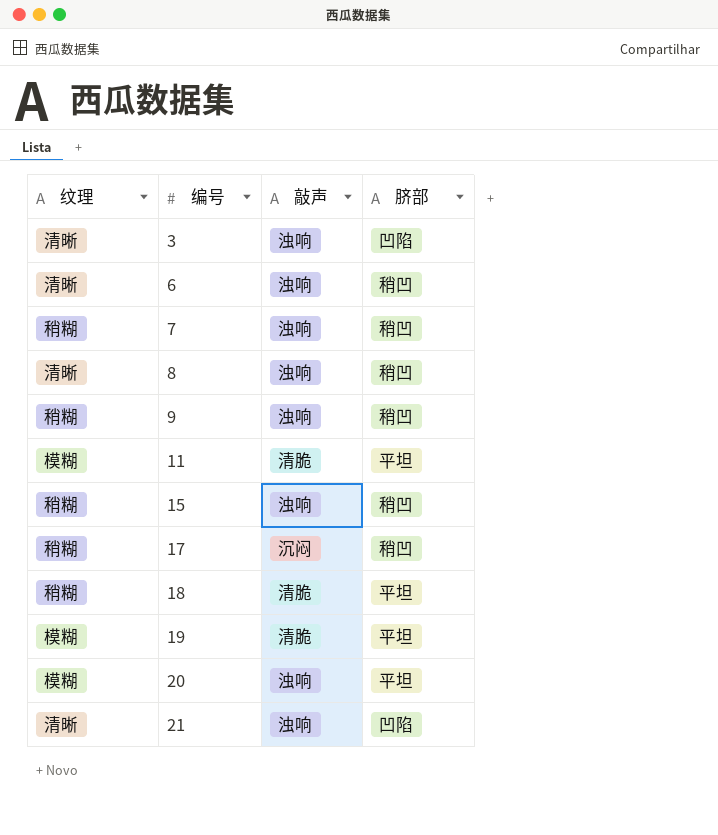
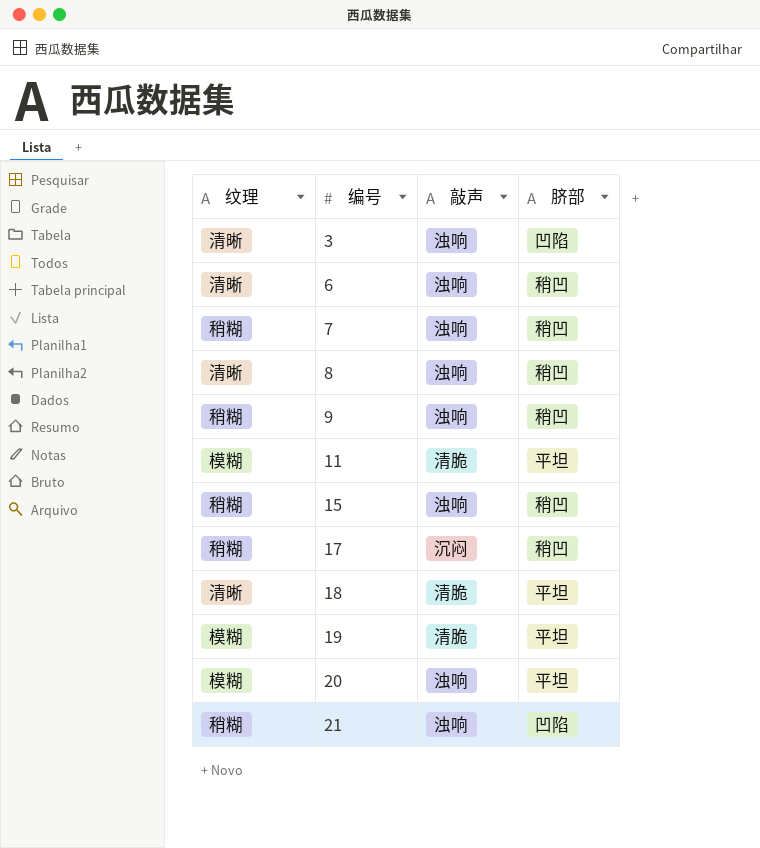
18 | 纹理: 稍糊 -> 清晰
21 | 纹理: 清晰 -> 稍糊

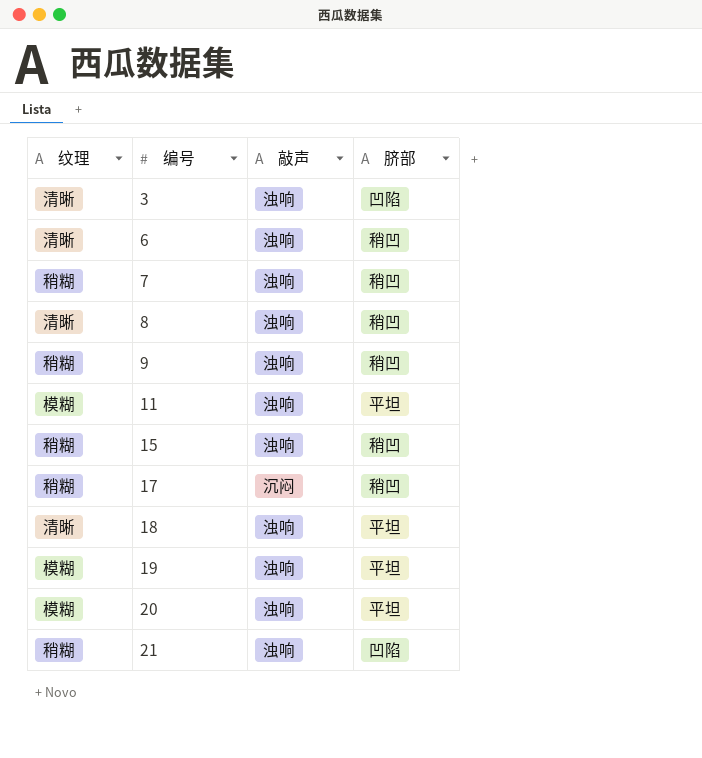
11 | 敲声: 清脆 -> 浊响
18 | 敲声: 清脆 -> 浊响
19 | 敲声: 清脆 -> 浊响

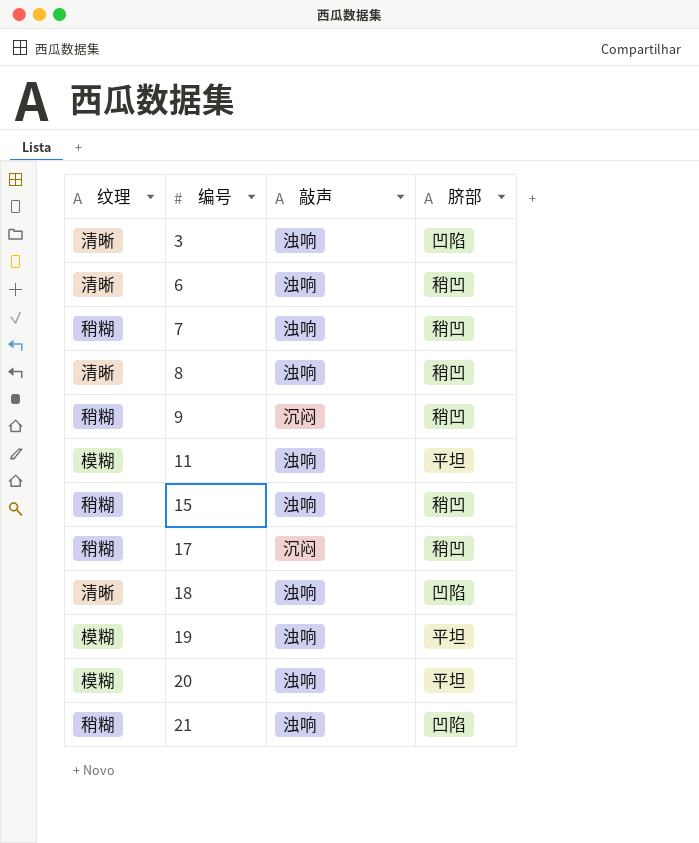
9 | 敲声: 浊响 -> 沉闷
18 | 脐部: 平坦 -> 凹陷

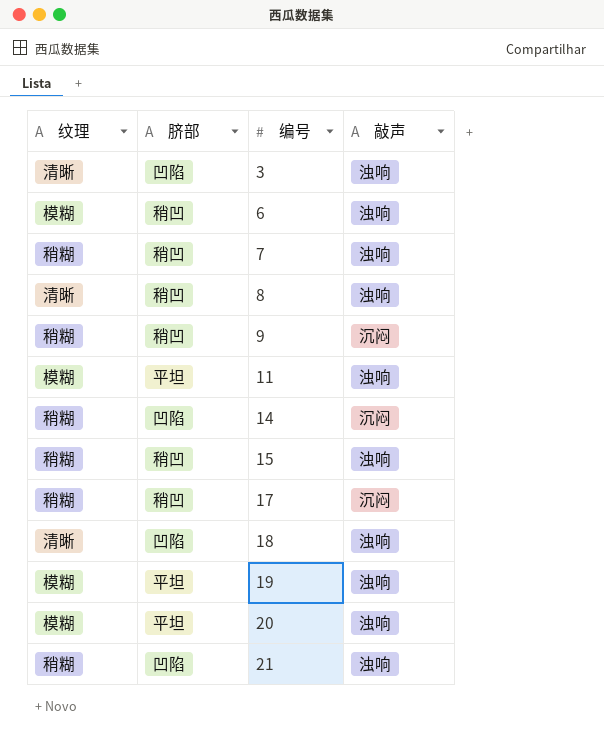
column 脐部 | position: 4 -> 2
6 | 纹理: 清晰 -> 模糊
row 14: none -> 稍糊 | 凹陷 | 沉闷

